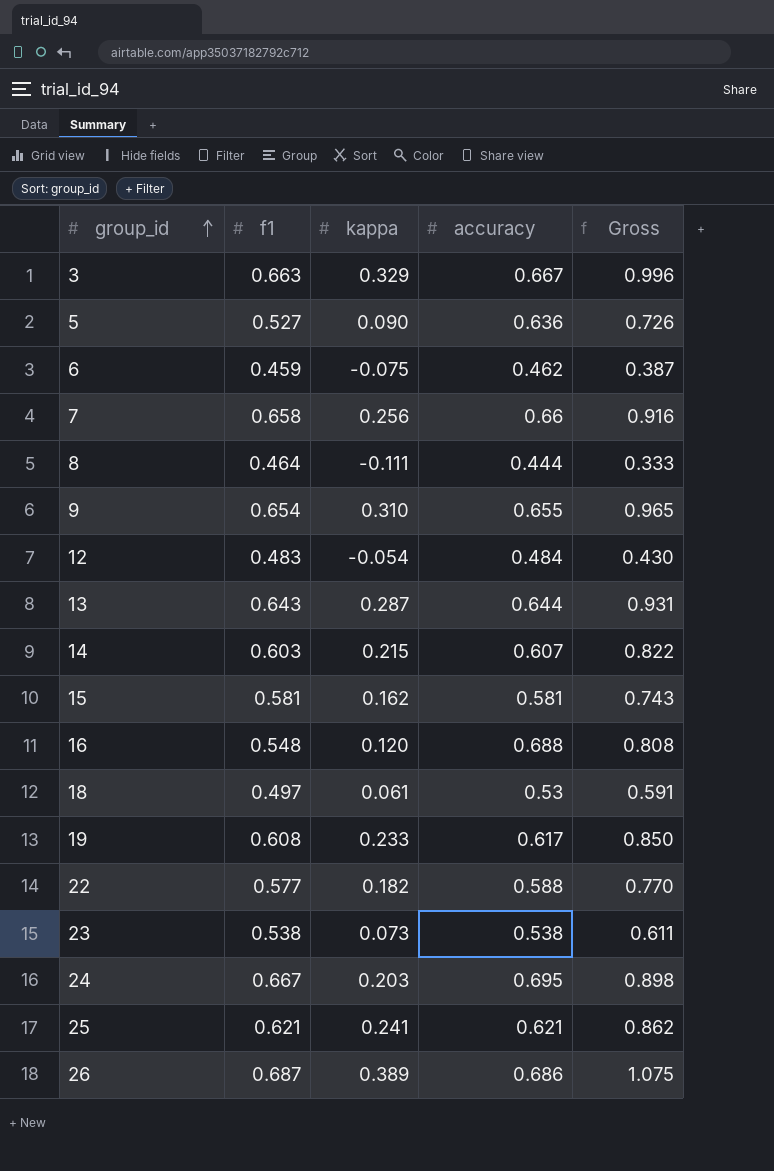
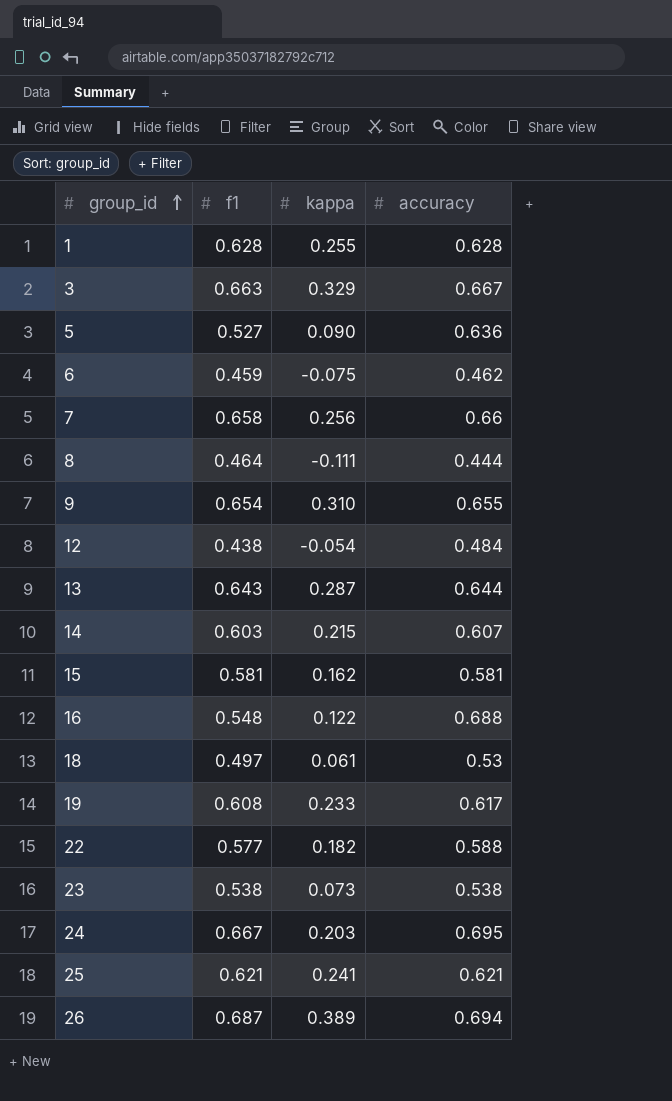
column Gross | formula: [kappa] + [accuracy] -> none
row 1: none -> 0.628 | 0.255 | 0.628
12 | f1: 0.483 -> 0.438
16 | kappa: 0.120 -> 0.122
26 | accuracy: 0.686 -> 0.694

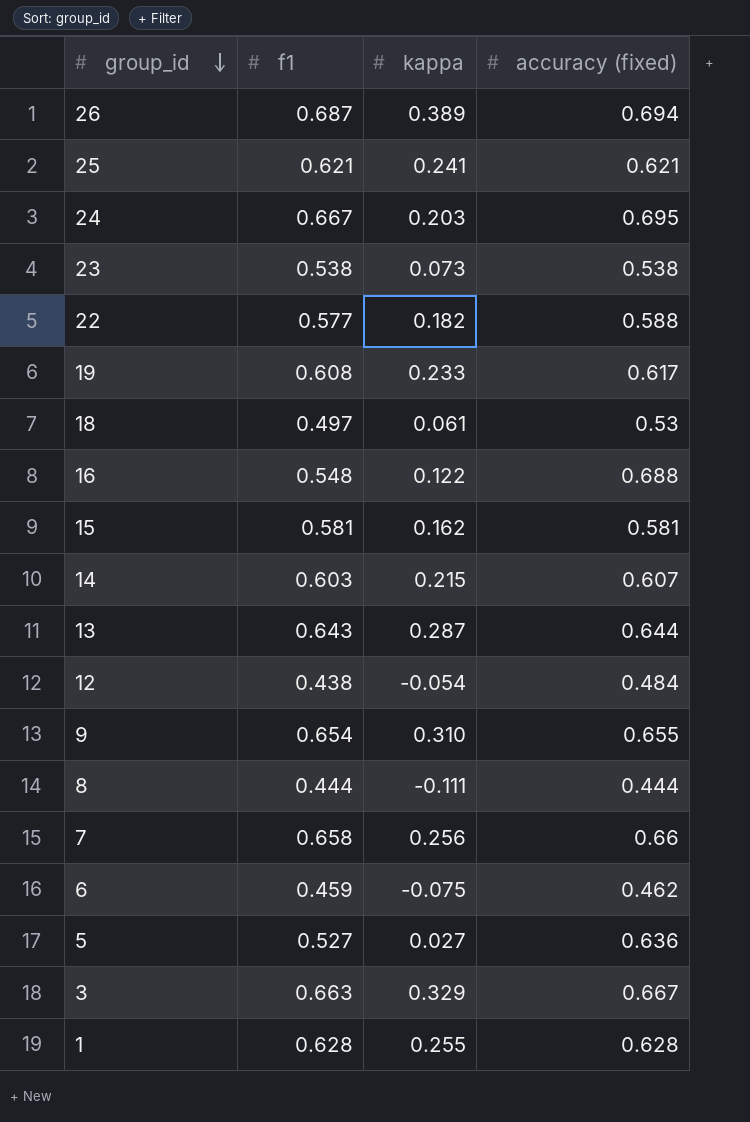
row order: group_id ascending -> group_id descending
column name: accuracy -> accuracy (fixed)
8 | f1: 0.464 -> 0.444
5 | kappa: 0.090 -> 0.027

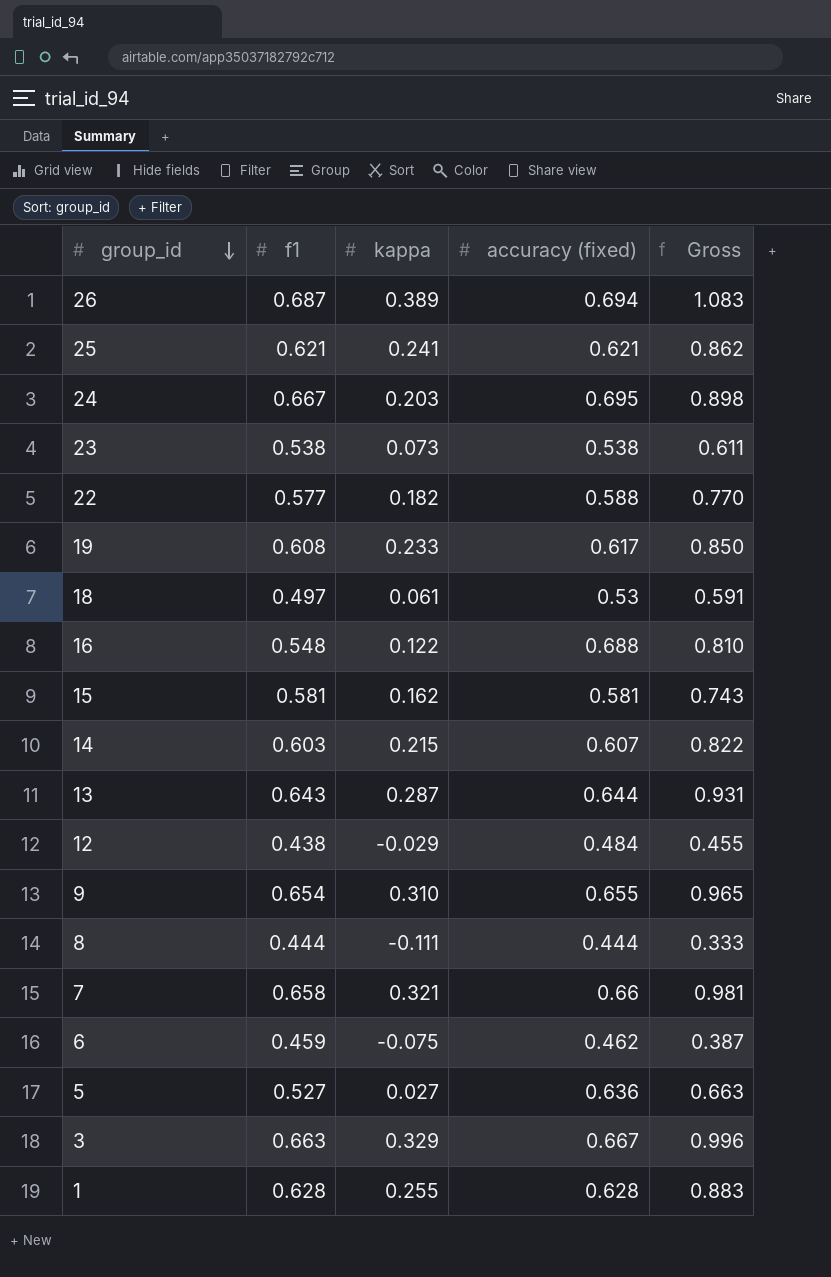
column Gross | formula: none -> [kappa] + [accuracy (fixed)]
12 | kappa: -0.054 -> -0.029
7 | kappa: 0.256 -> 0.321

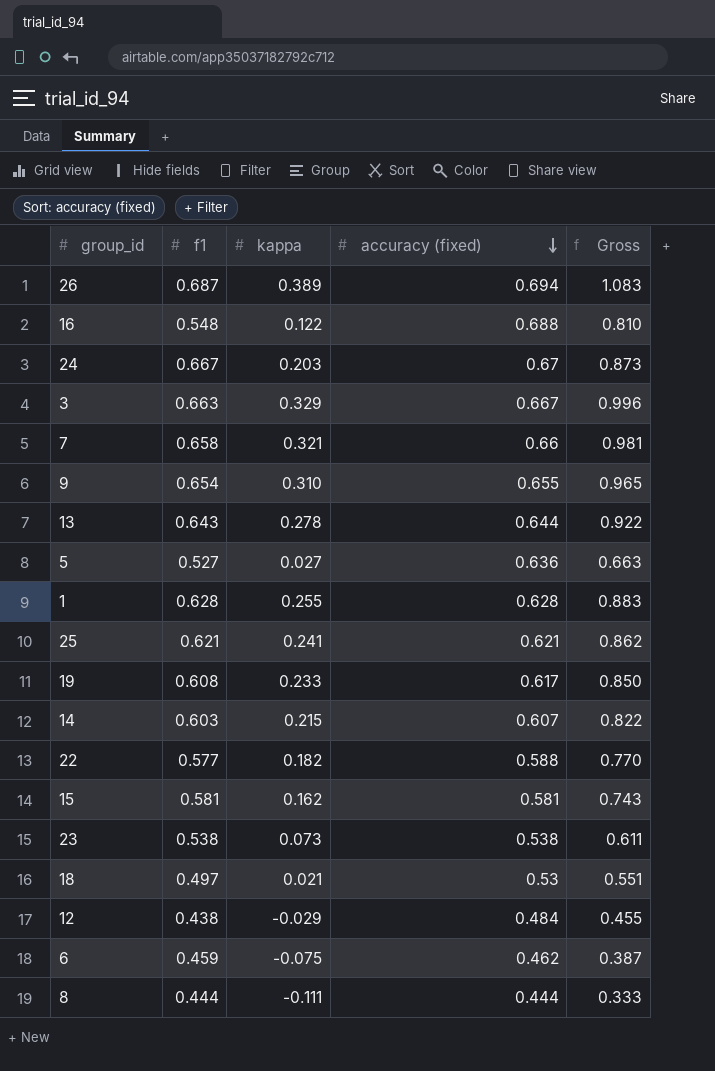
row order: group_id descending -> accuracy (fixed) descending
24 | accuracy (fixed): 0.695 -> 0.67
24 | Gross: 0.898 -> 0.873
13 | kappa: 0.287 -> 0.278
13 | Gross: 0.931 -> 0.922
18 | kappa: 0.061 -> 0.021
18 | Gross: 0.591 -> 0.551

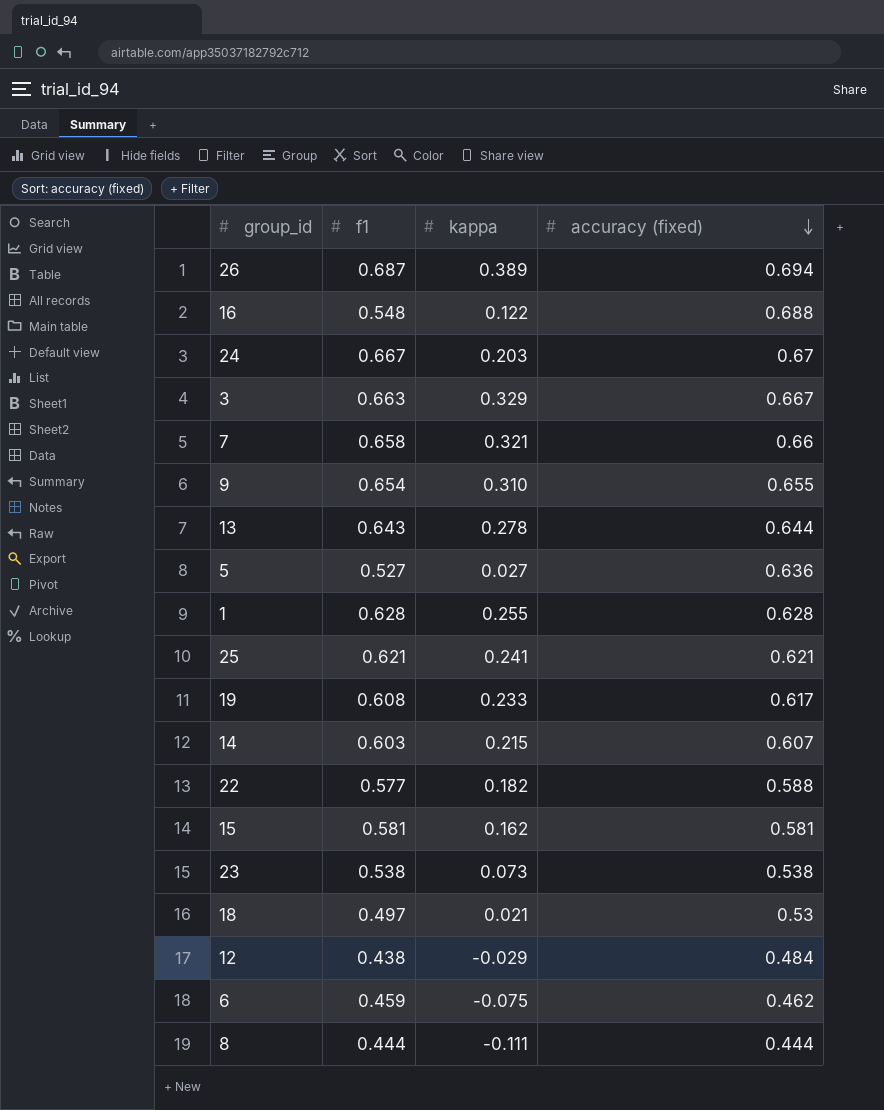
column Gross | formula: [kappa] + [accuracy (fixed)] -> none

